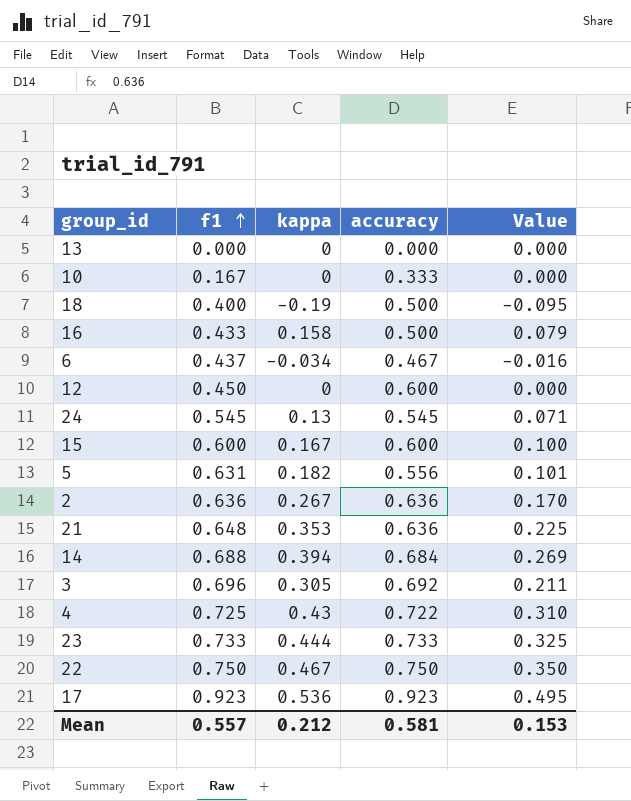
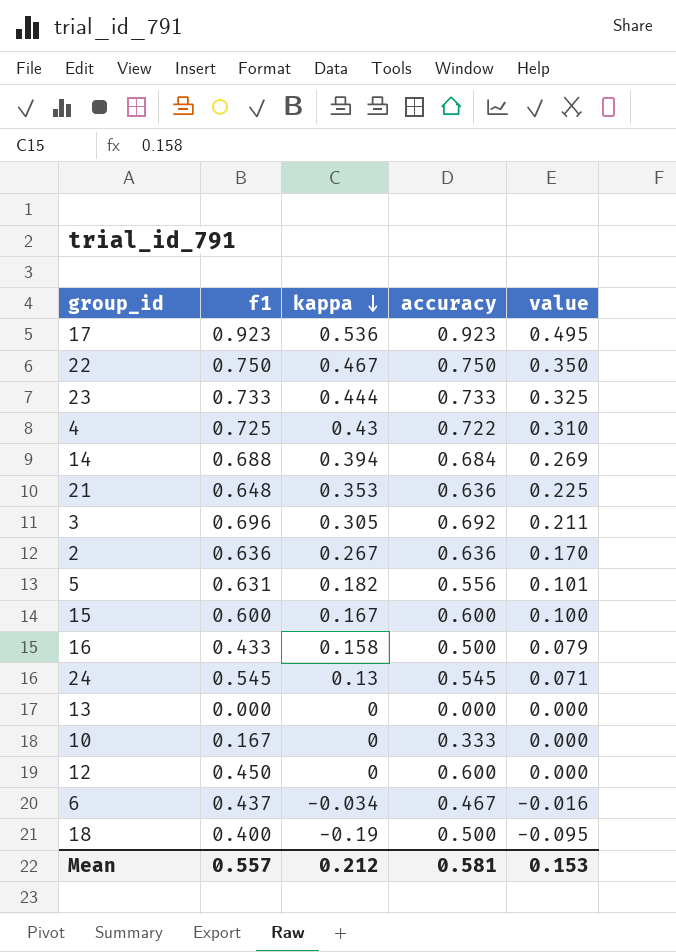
row order: f1 ascending -> kappa descending
column name: Value -> value

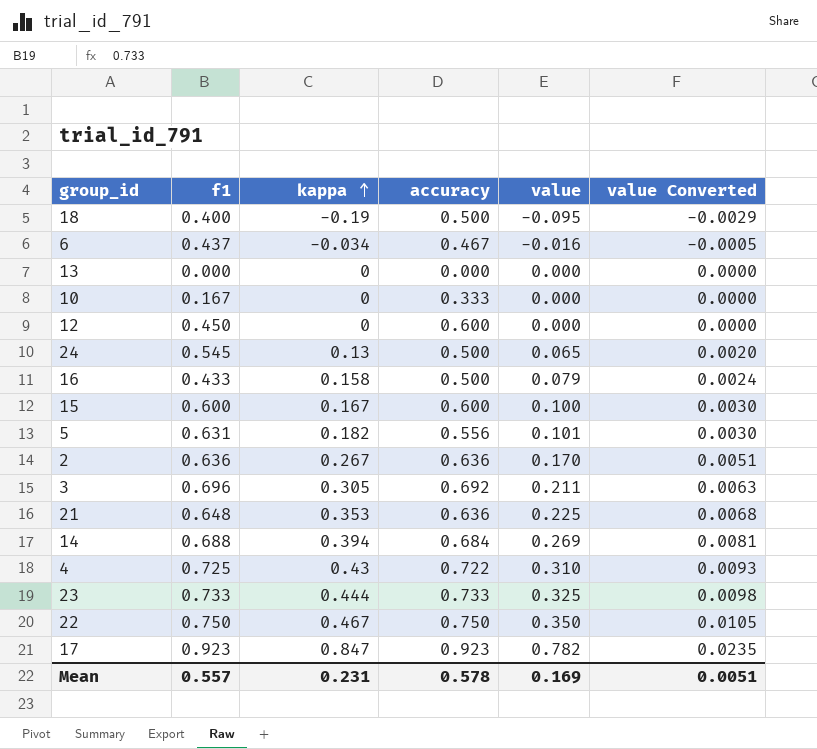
row order: kappa descending -> kappa ascending
column value Converted | formula: none -> [value] * 0.03
24 | accuracy: 0.545 -> 0.500
24 | value: 0.071 -> 0.065
17 | kappa: 0.536 -> 0.847
17 | value: 0.495 -> 0.782
Mean | kappa: 0.212 -> 0.231
Mean | accuracy: 0.581 -> 0.578
Mean | value: 0.153 -> 0.169

